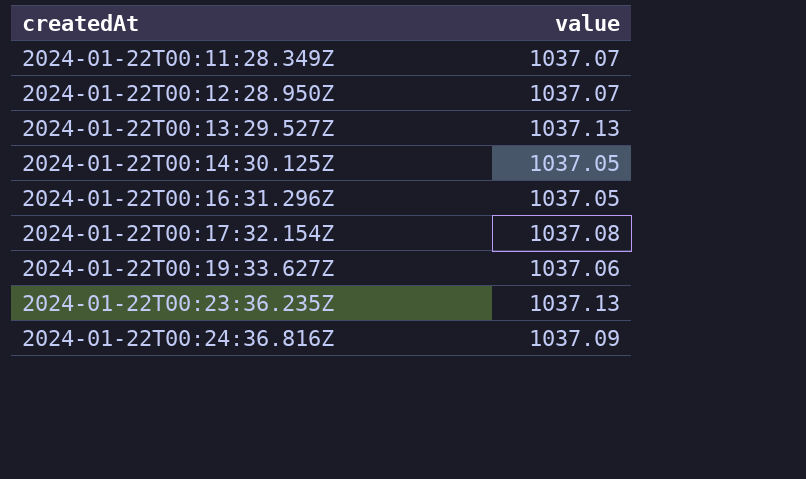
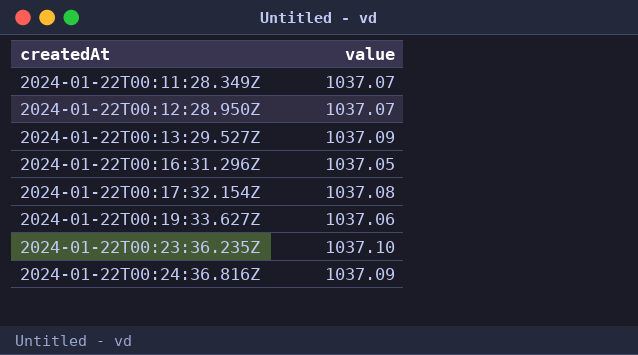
row 2024-01-22T00:14:30.125Z: 1037.05 -> none
2024-01-22T00:13:29.527Z | value: 1037.13 -> 1037.09
2024-01-22T00:23:36.235Z | value: 1037.13 -> 1037.10

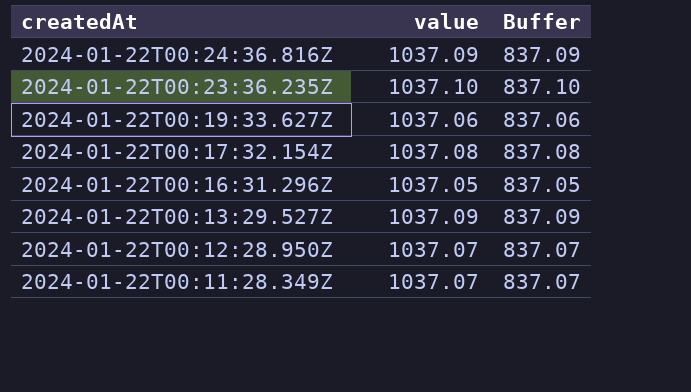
row order: createdAt ascending -> createdAt descending
column Buffer | formula: none -> [value] - 200

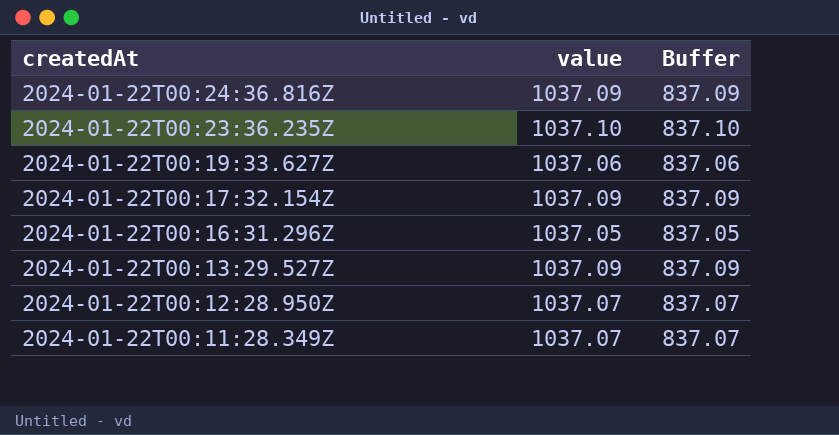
2024-01-22T00:17:32.154Z | value: 1037.08 -> 1037.09
2024-01-22T00:17:32.154Z | Buffer: 837.08 -> 837.09

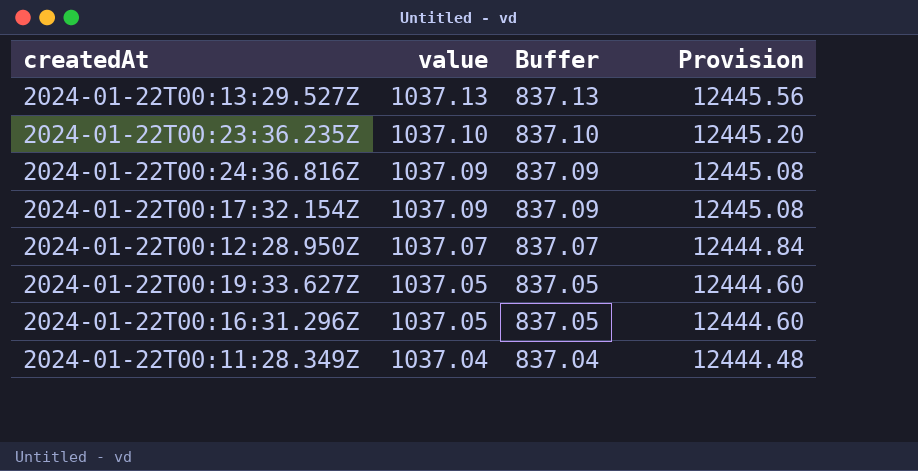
row order: createdAt descending -> value descending
column Provision | formula: none -> [value] * 12
2024-01-22T00:13:29.527Z | value: 1037.09 -> 1037.13
2024-01-22T00:13:29.527Z | Buffer: 837.09 -> 837.13
2024-01-22T00:19:33.627Z | value: 1037.06 -> 1037.05
2024-01-22T00:19:33.627Z | Buffer: 837.06 -> 837.05
2024-01-22T00:11:28.349Z | value: 1037.07 -> 1037.04
2024-01-22T00:11:28.349Z | Buffer: 837.07 -> 837.04

